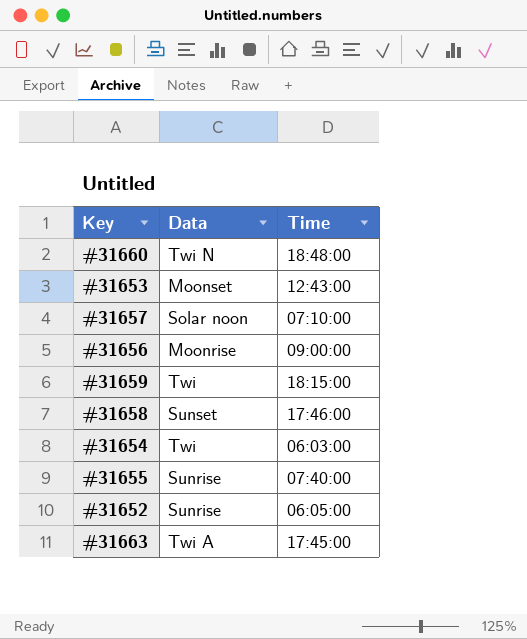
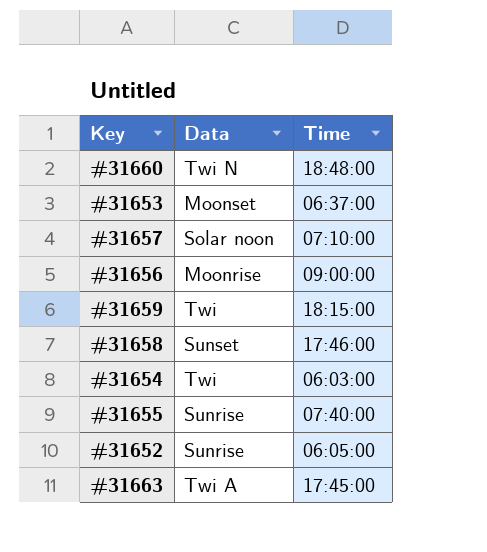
#31653 | Time: 12:43:00 -> 06:37:00

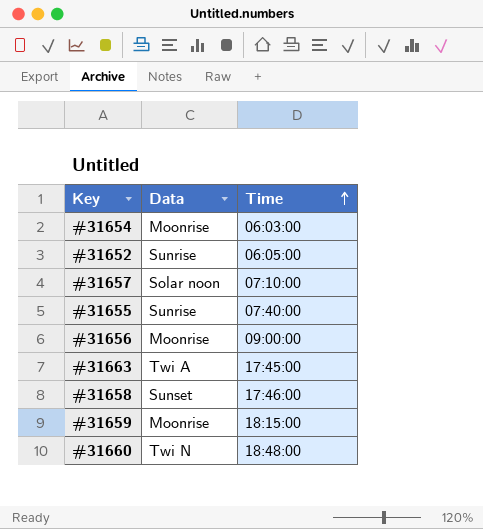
row order: none -> Time ascending
row #31653: Moonset | 06:37:00 -> none
#31654 | Data: Twi -> Moonrise
#31659 | Data: Twi -> Moonrise

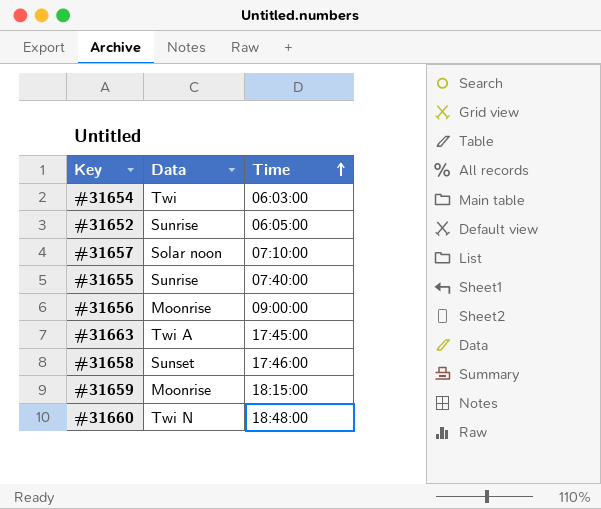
#31654 | Data: Moonrise -> Twi

